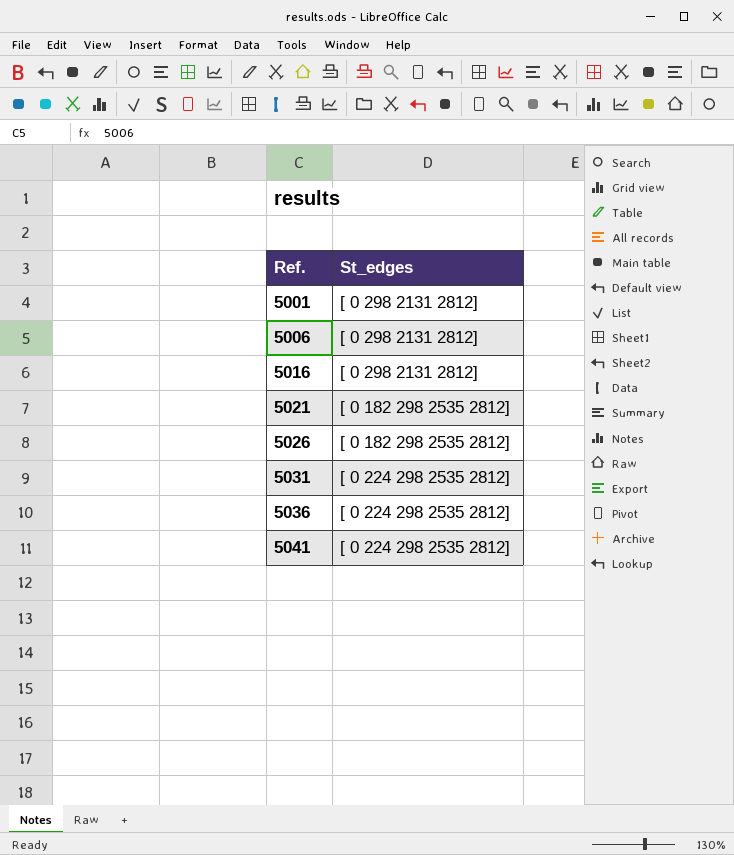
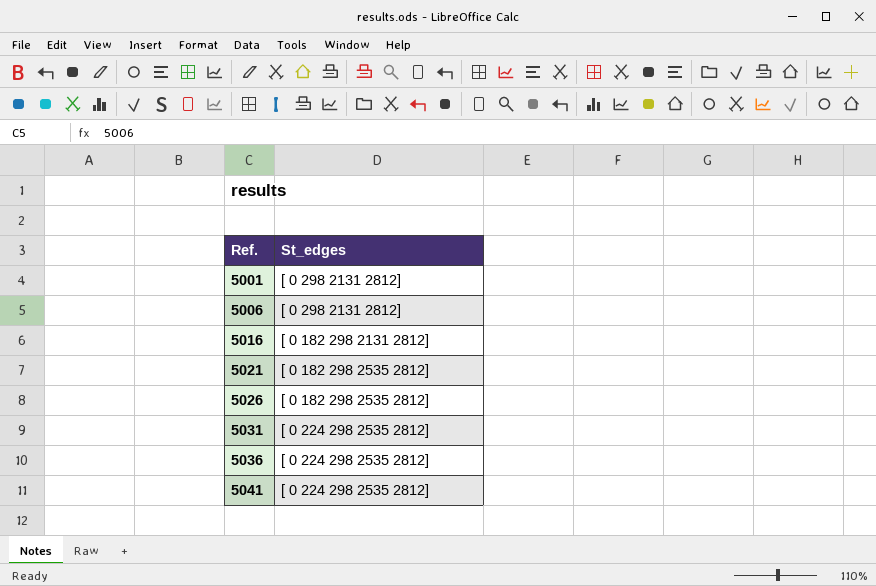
5016 | St_edges: [ 0 298 2131 2812] -> [ 0 182 298 2131 2812]

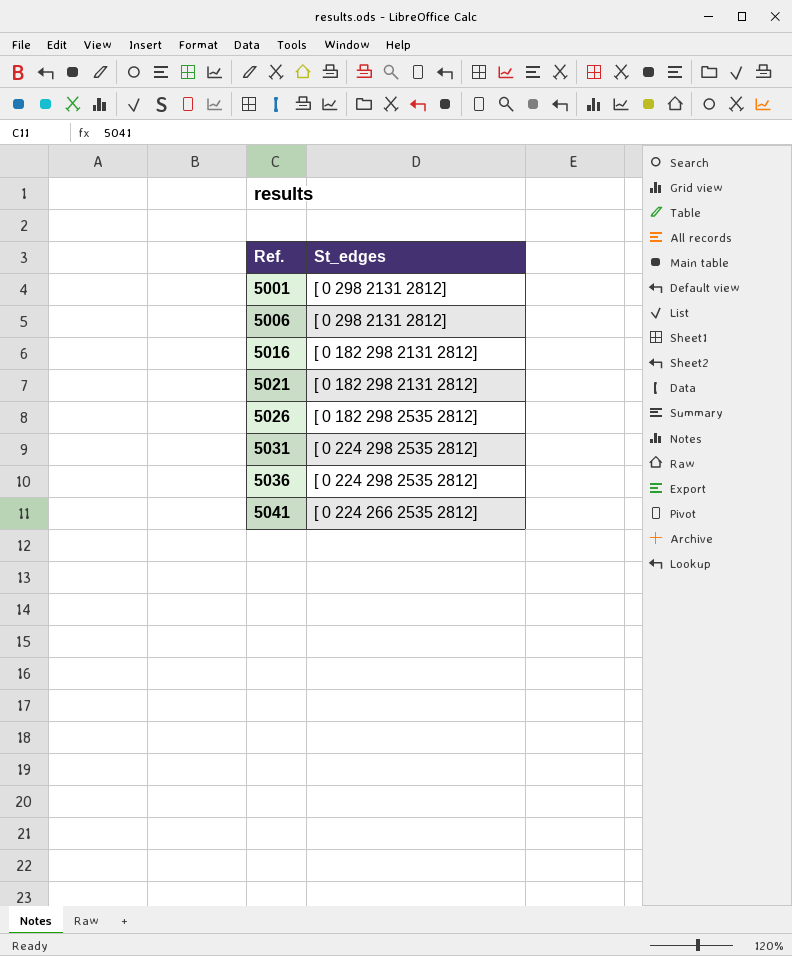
5021 | St_edges: [ 0 182 298 2535 2812] -> [ 0 182 298 2131 2812]
5041 | St_edges: [ 0 224 298 2535 2812] -> [ 0 224 266 2535 2812]

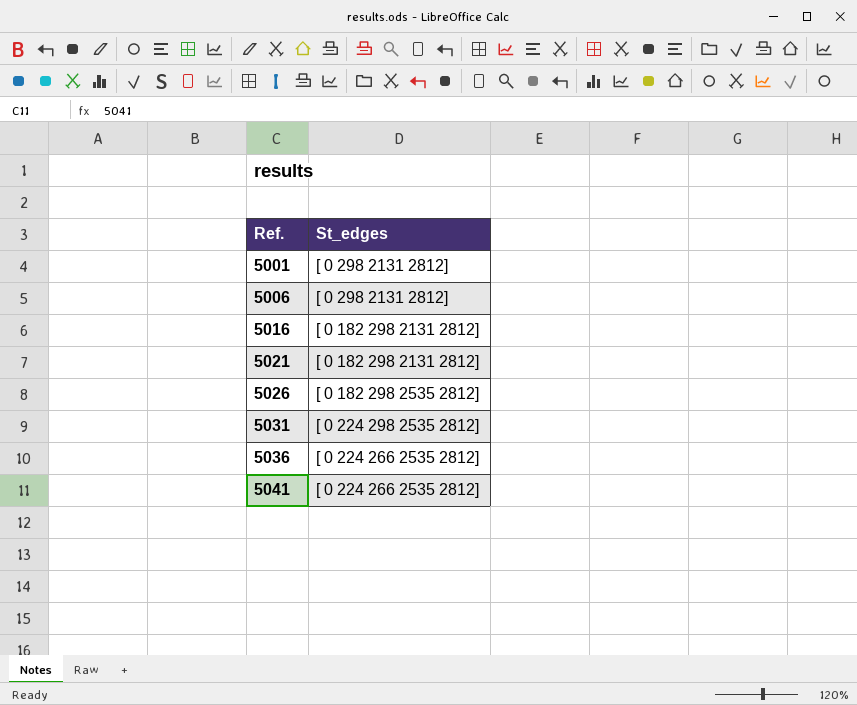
5036 | St_edges: [ 0 224 298 2535 2812] -> [ 0 224 266 2535 2812]

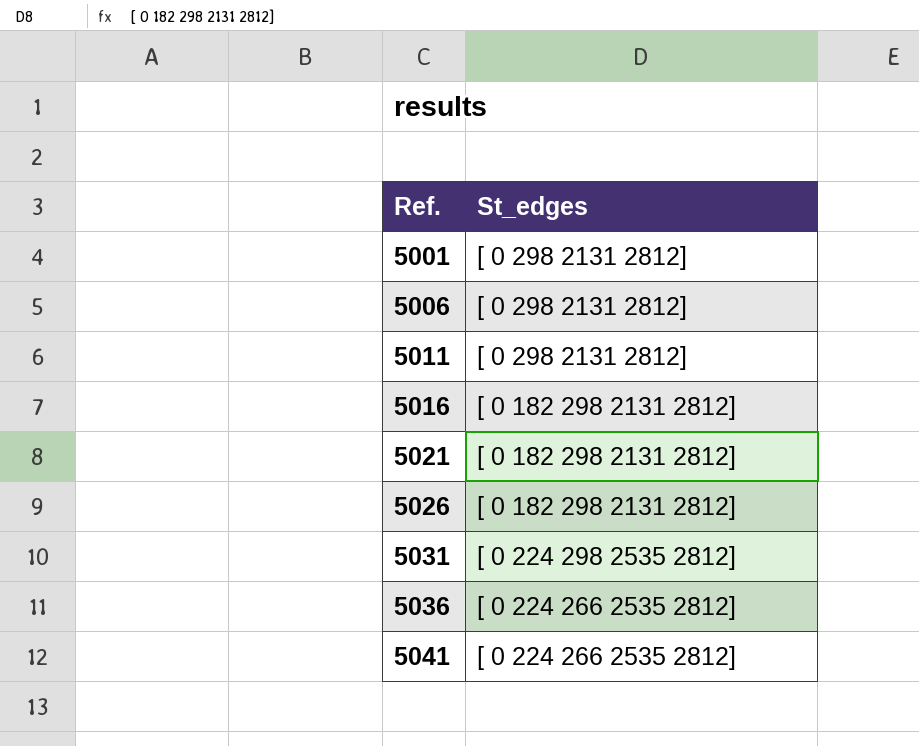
row 5011: none -> [ 0 298 2131 2812]
5026 | St_edges: [ 0 182 298 2535 2812] -> [ 0 182 298 2131 2812]

